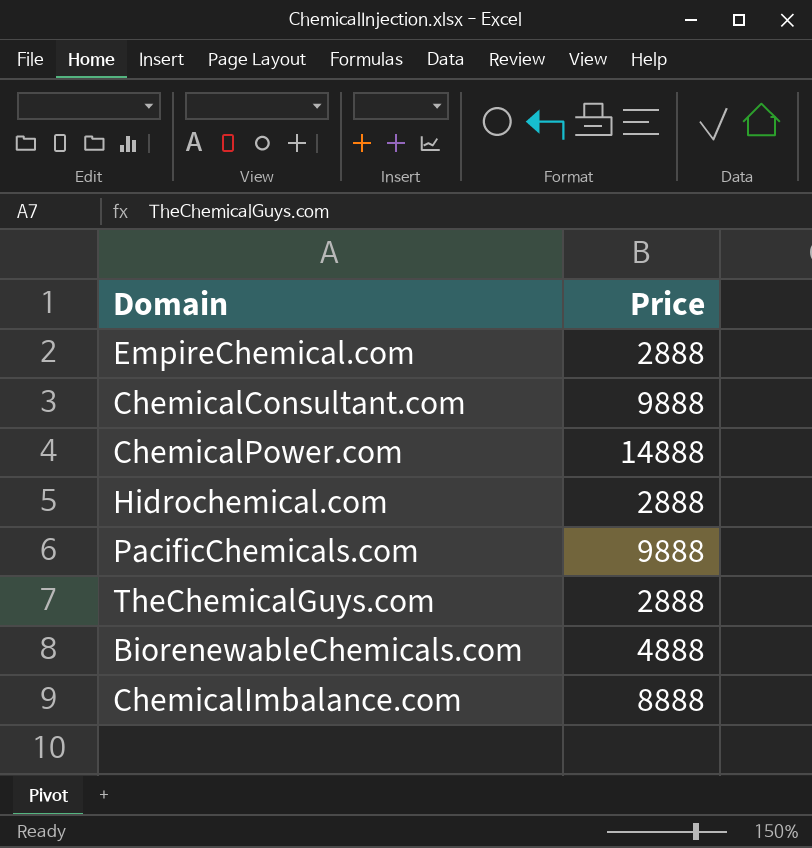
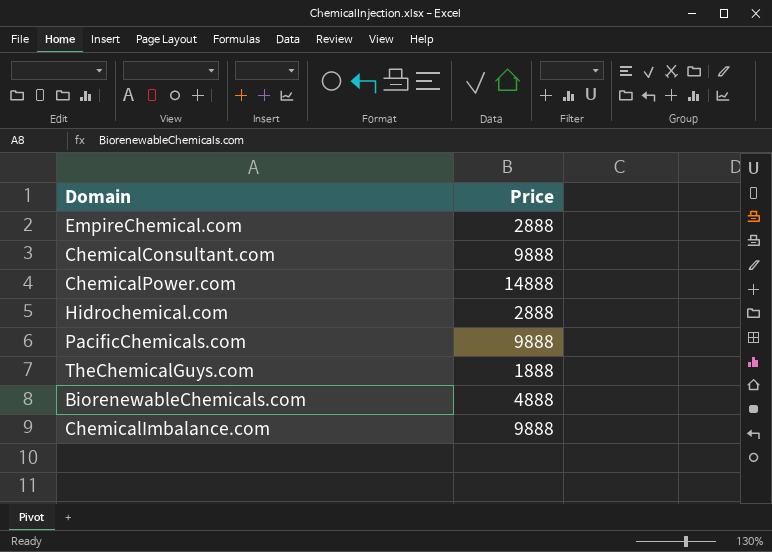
TheChemicalGuys.com | Price: 2888 -> 1888
ChemicalImbalance.com | Price: 8888 -> 9888

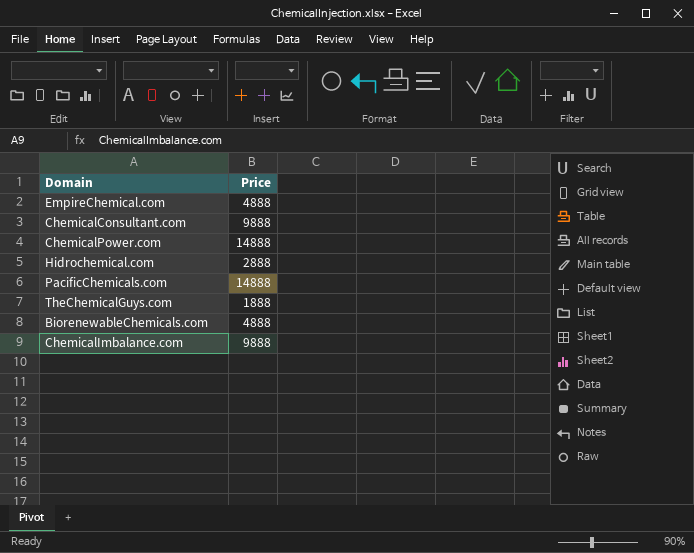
EmpireChemical.com | Price: 2888 -> 4888
PacificChemicals.com | Price: 9888 -> 14888

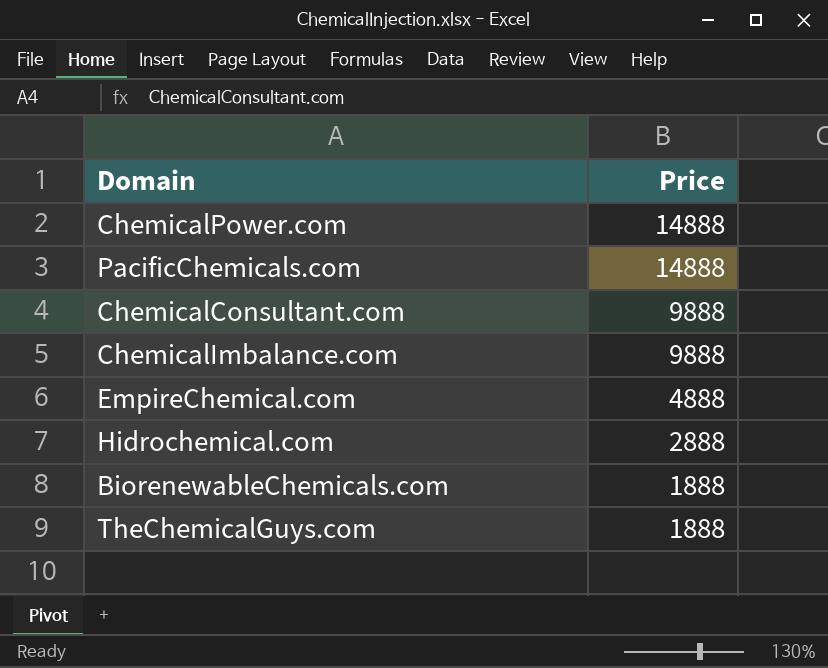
row order: none -> Price descending
BiorenewableChemicals.com | Price: 4888 -> 1888

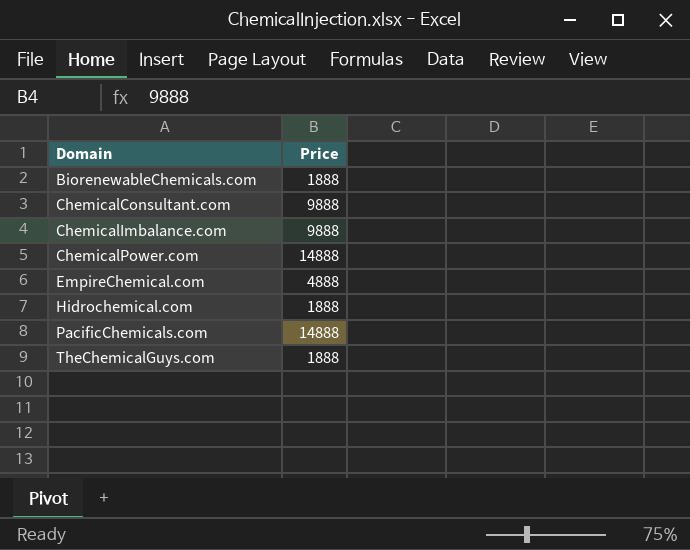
row order: Price descending -> Domain ascending
Hidrochemical.com | Price: 2888 -> 1888

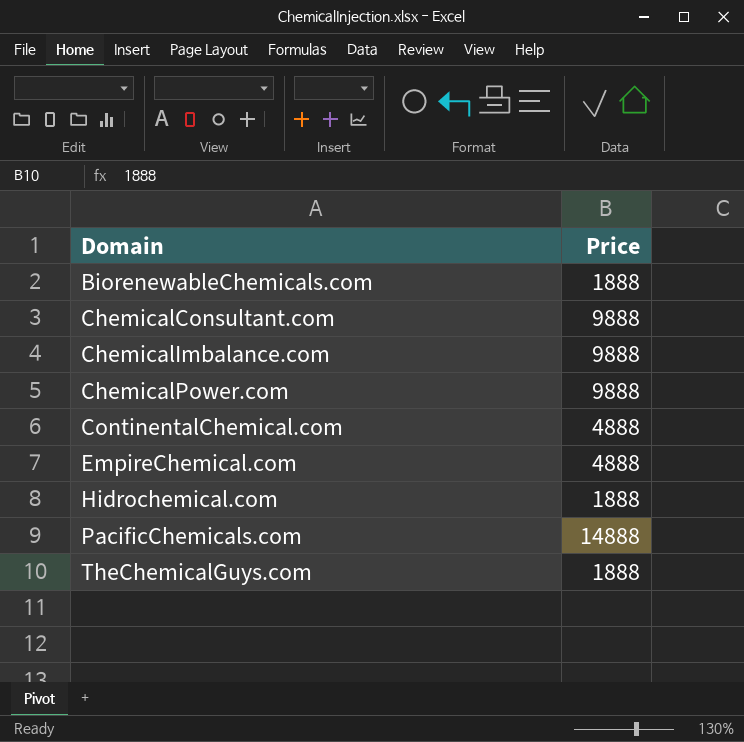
ChemicalPower.com | Price: 14888 -> 9888
row ContinentalChemical.com: none -> 4888

